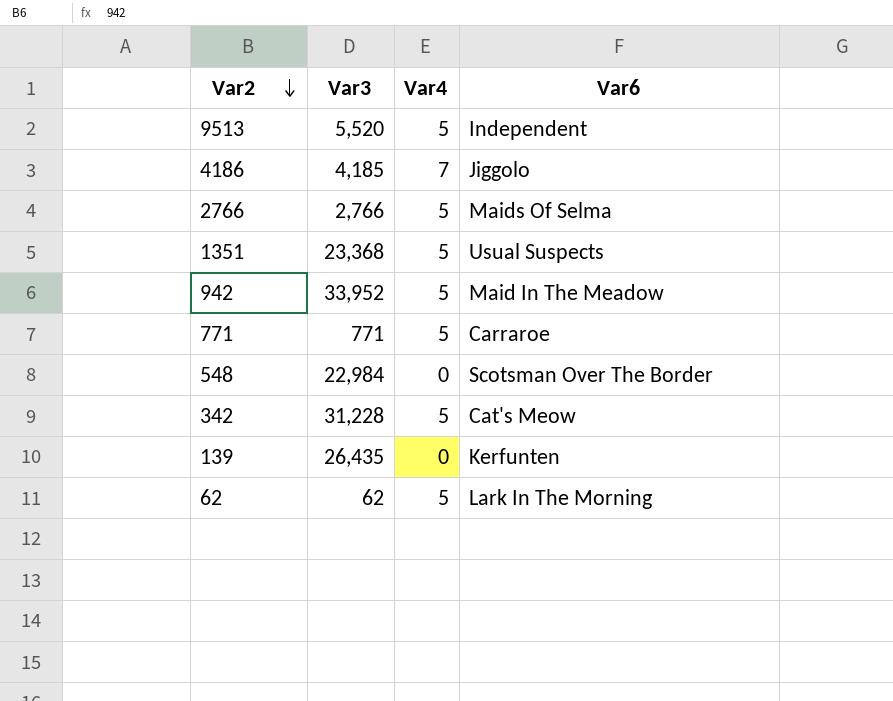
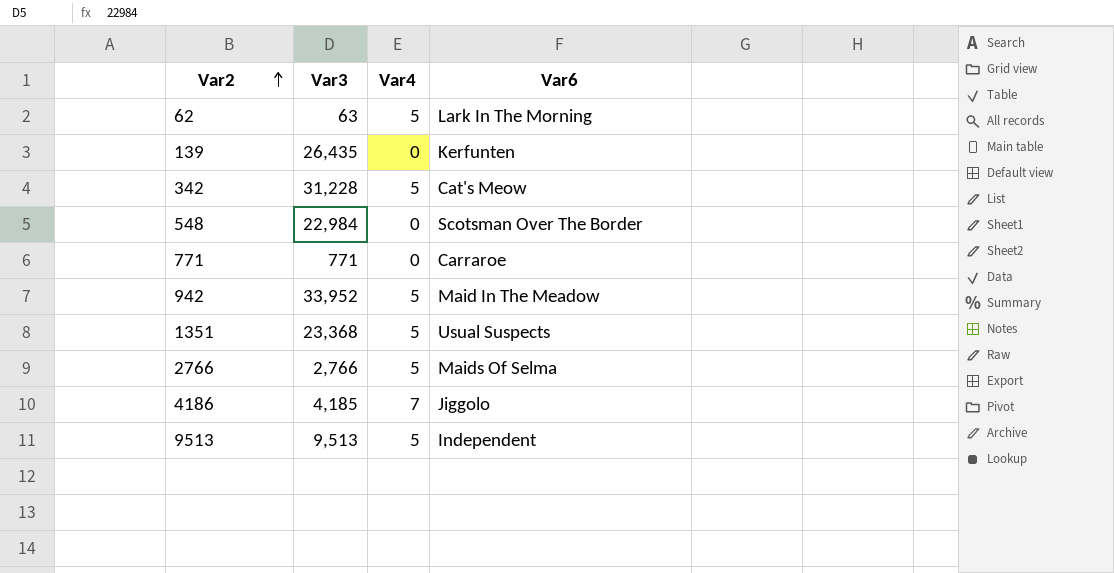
row order: Var2 descending -> Var2 ascending
62 | Var3: 62 -> 63
771 | Var4: 5 -> 0
9513 | Var3: 5,520 -> 9,513

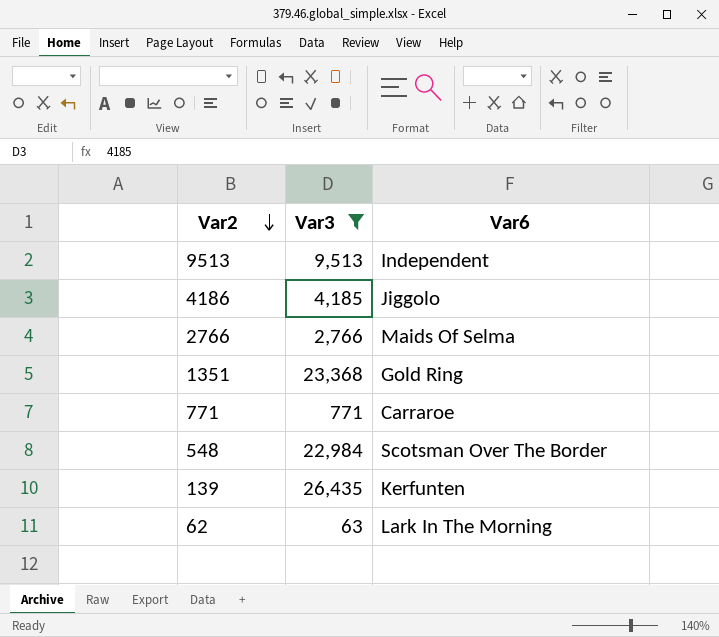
filter: none -> Var3 <= 26,435
row order: Var2 ascending -> Var2 descending
column Var4 | position: 3 -> none
1351 | Var6: Usual Suspects -> Gold Ring

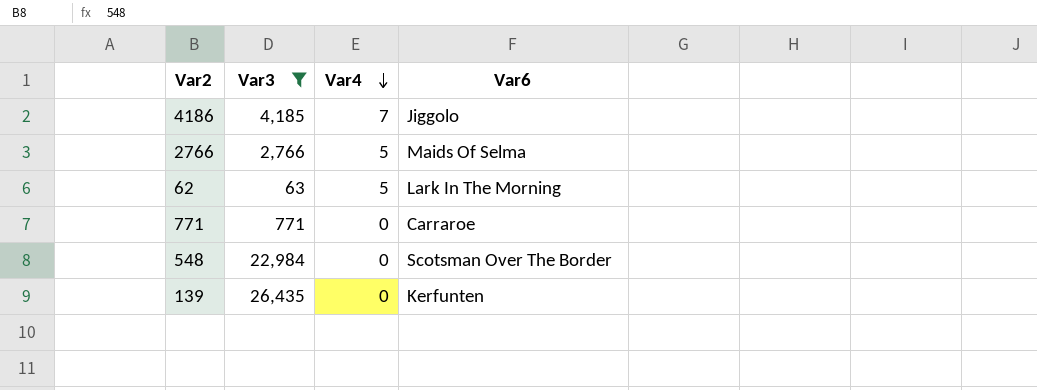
row order: Var2 descending -> Var4 descending
column Var4 | position: none -> 3
row 9513: 9,513 | Independent -> none
row 1351: 23,368 | Gold Ring -> none

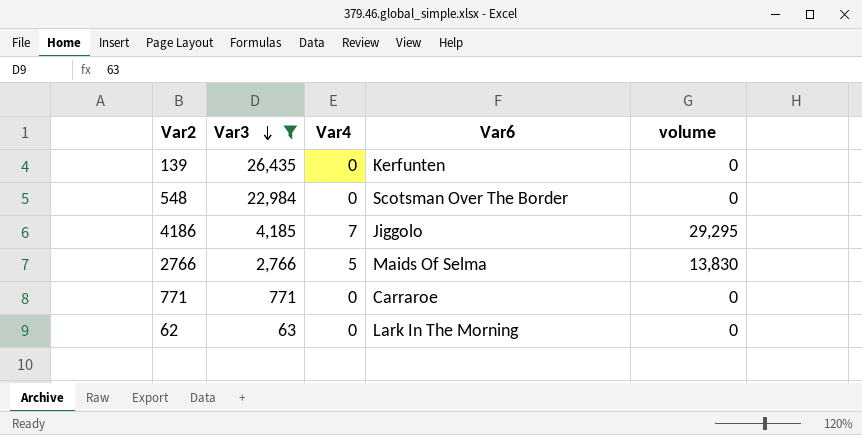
row order: Var4 descending -> Var3 descending
column volume | formula: none -> [Var3] * [Var4]
62 | Var4: 5 -> 0

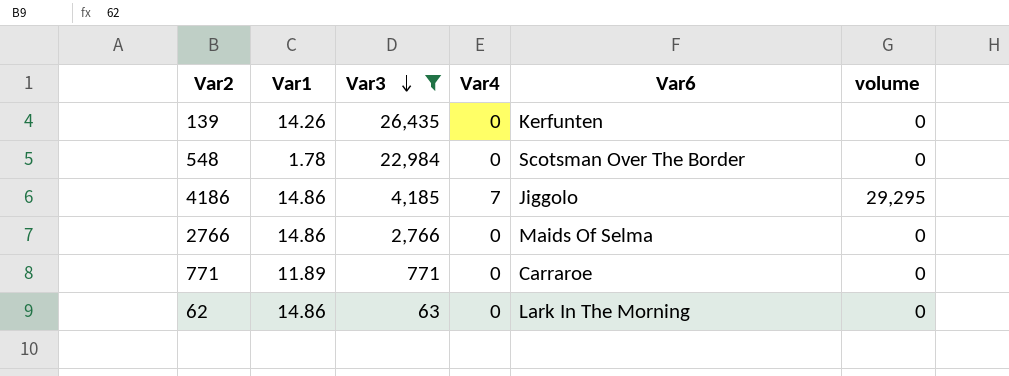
column Var1 | position: none -> 2
2766 | Var4: 5 -> 0
2766 | volume: 13,830 -> 0

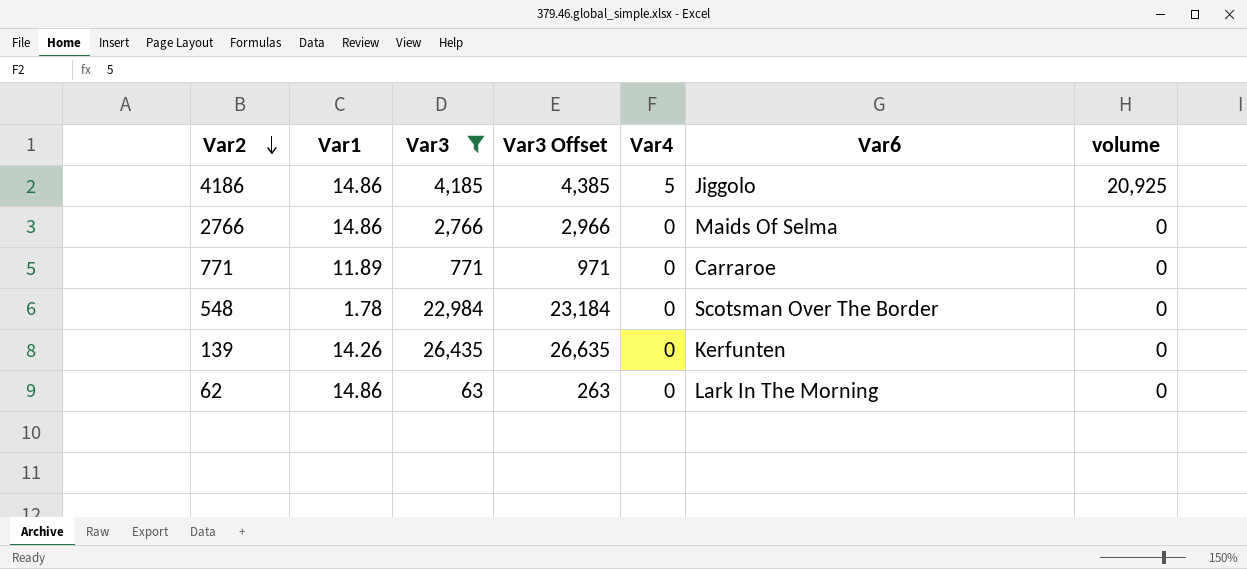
row order: Var3 descending -> Var2 descending
column Var3 Offset | formula: none -> [Var3] + 200
4186 | Var4: 7 -> 5
4186 | volume: 29,295 -> 20,925

